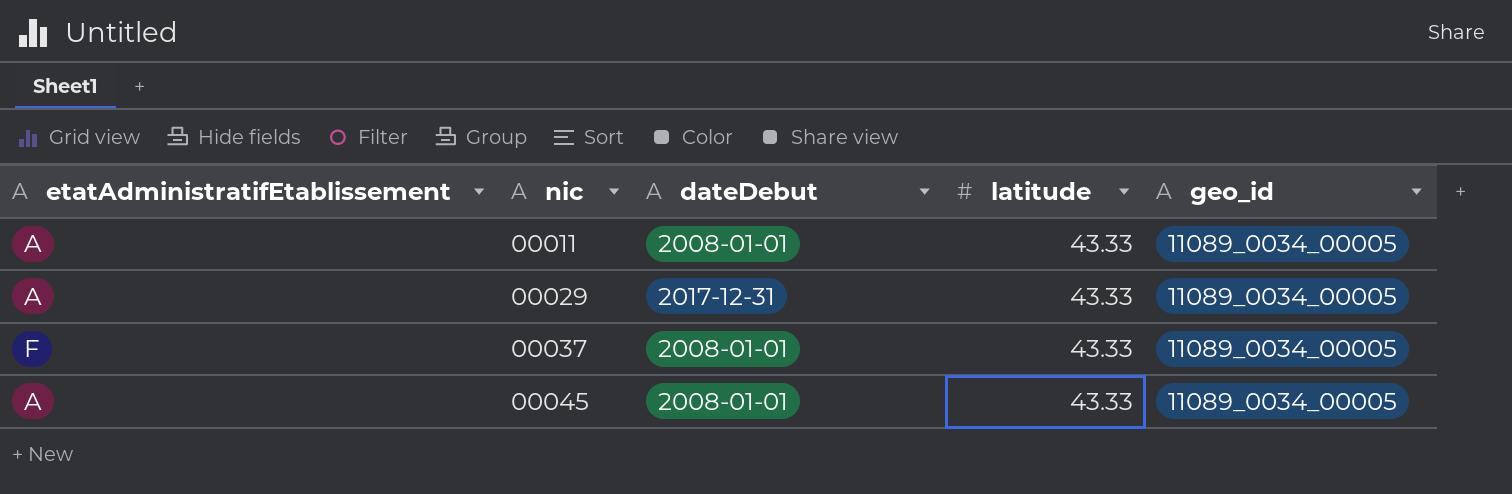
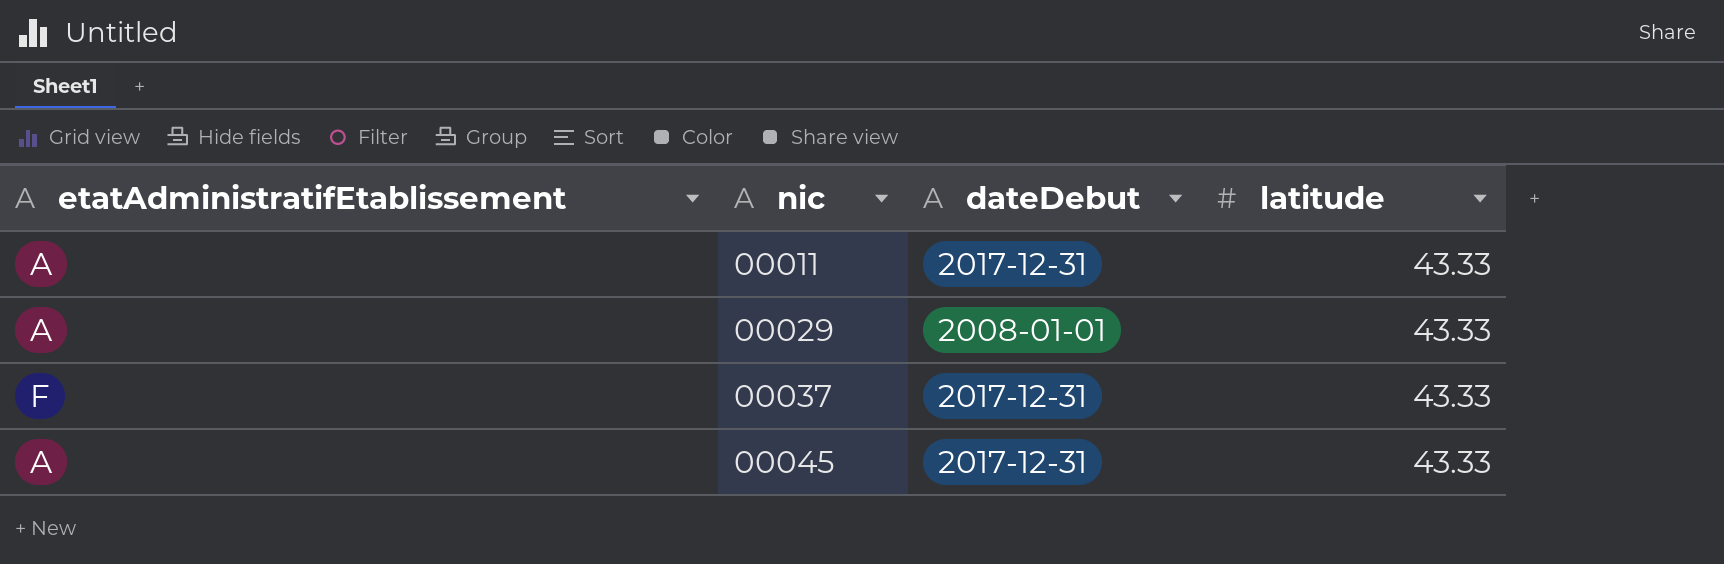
column geo_id | position: 5 -> none
00011 | dateDebut: 2008-01-01 -> 2017-12-31
00029 | dateDebut: 2017-12-31 -> 2008-01-01
00037 | dateDebut: 2008-01-01 -> 2017-12-31
00045 | dateDebut: 2008-01-01 -> 2017-12-31

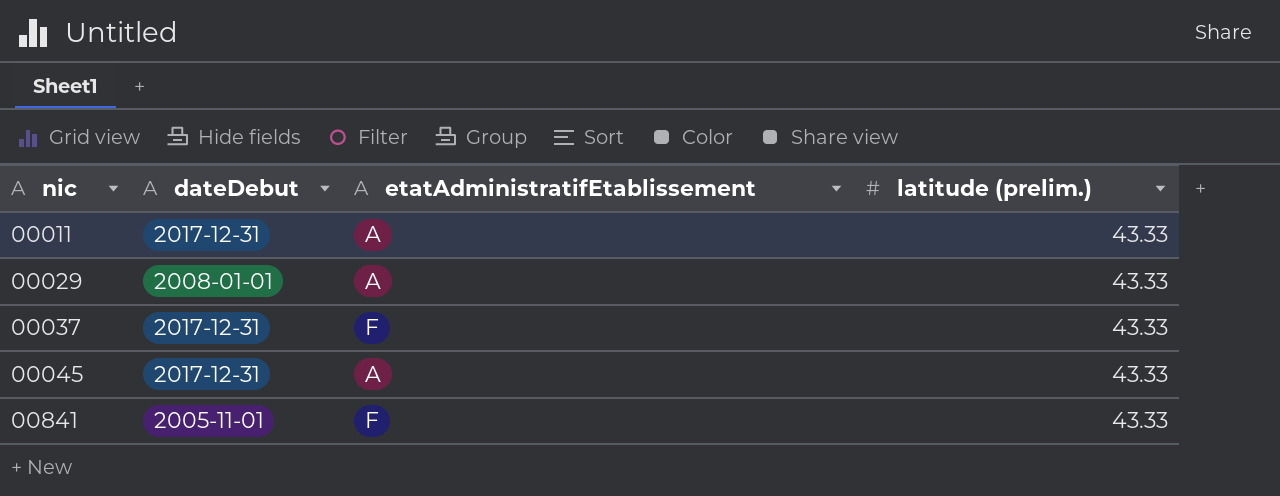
column etatAdministratifEtablissement | position: 1 -> 3
column name: latitude -> latitude (prelim.)
row 00841: none -> 2005-11-01 | F | 43.33

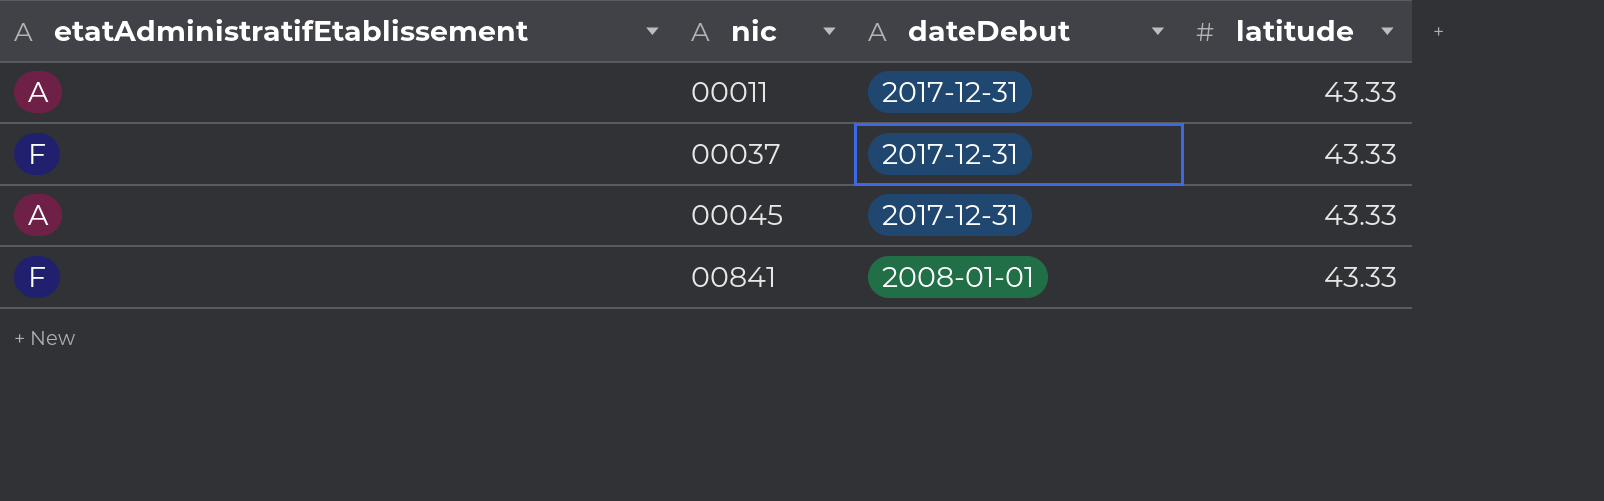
column etatAdministratifEtablissement | position: 3 -> 1
column name: latitude (prelim.) -> latitude
row 00029: 2008-01-01 | A | 43.33 -> none
00841 | dateDebut: 2005-11-01 -> 2008-01-01

